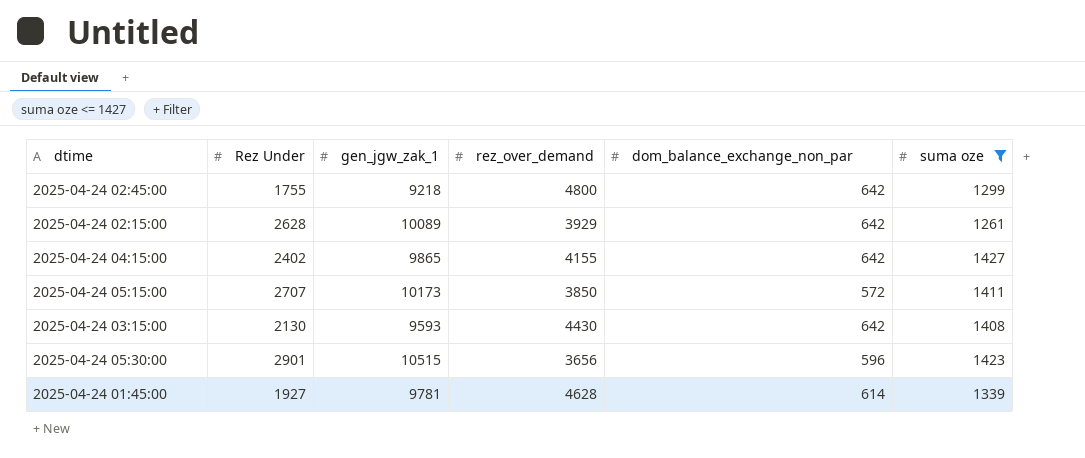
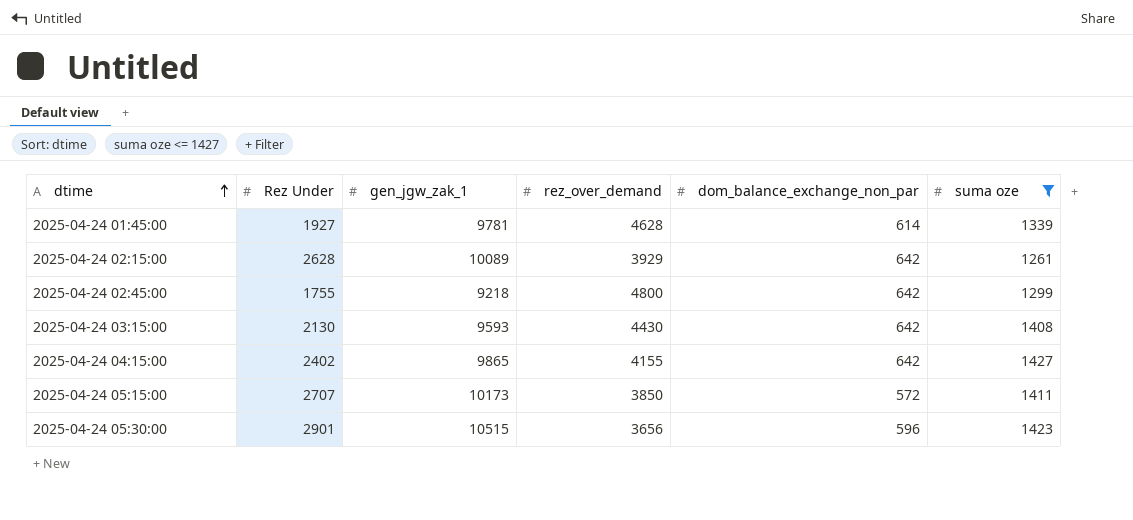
row order: none -> dtime ascending

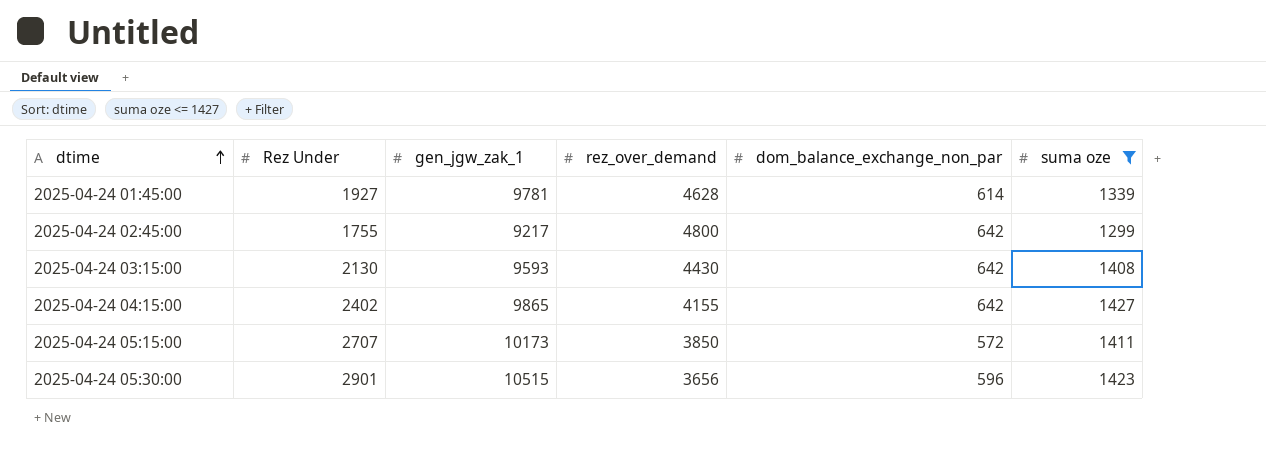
row 2025-04-24 02:15:00: 2628 | 10089 | 3929 | 642 | 1261 -> none
2025-04-24 02:45:00 | gen_jgw_zak_1: 9218 -> 9217

